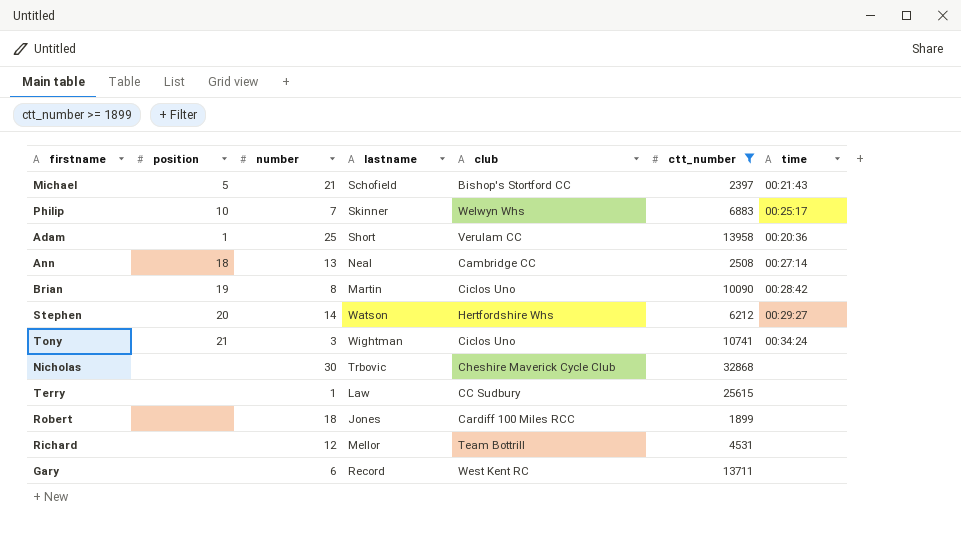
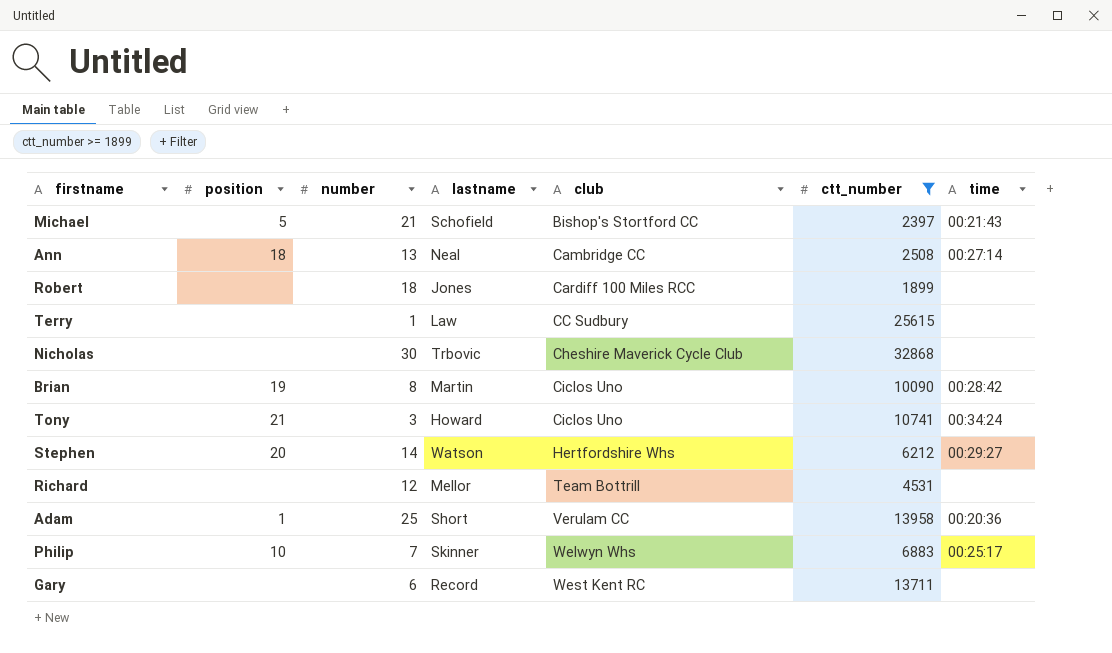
row order: none -> club ascending
Tony | lastname: Wightman -> Howard

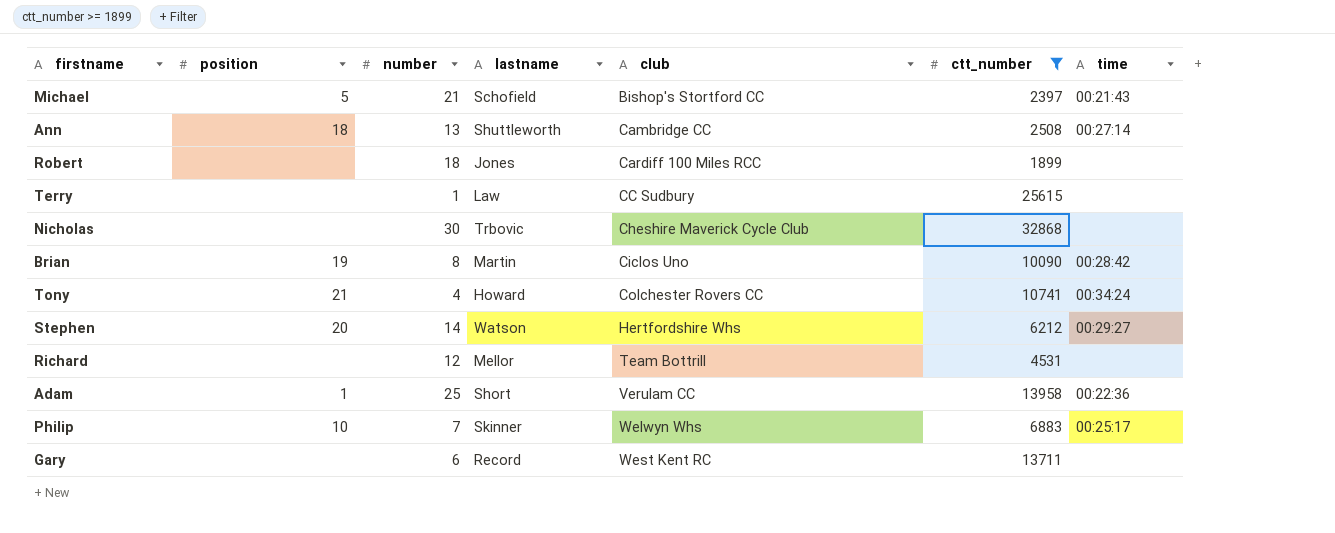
Ann | lastname: Neal -> Shuttleworth
Tony | number: 3 -> 4
Tony | club: Ciclos Uno -> Colchester Rovers CC
Adam | time: 00:20:36 -> 00:22:36

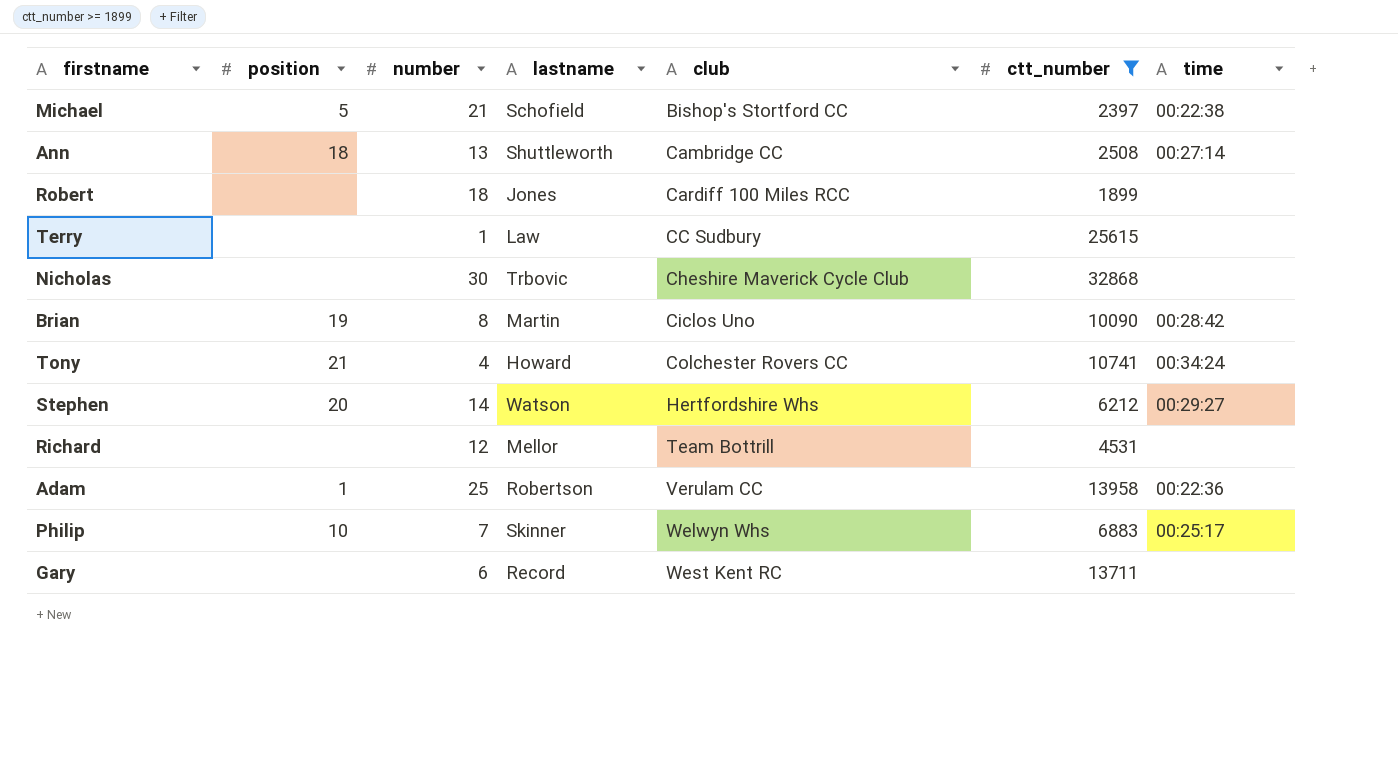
Michael | time: 00:21:43 -> 00:22:38
Adam | lastname: Short -> Robertson

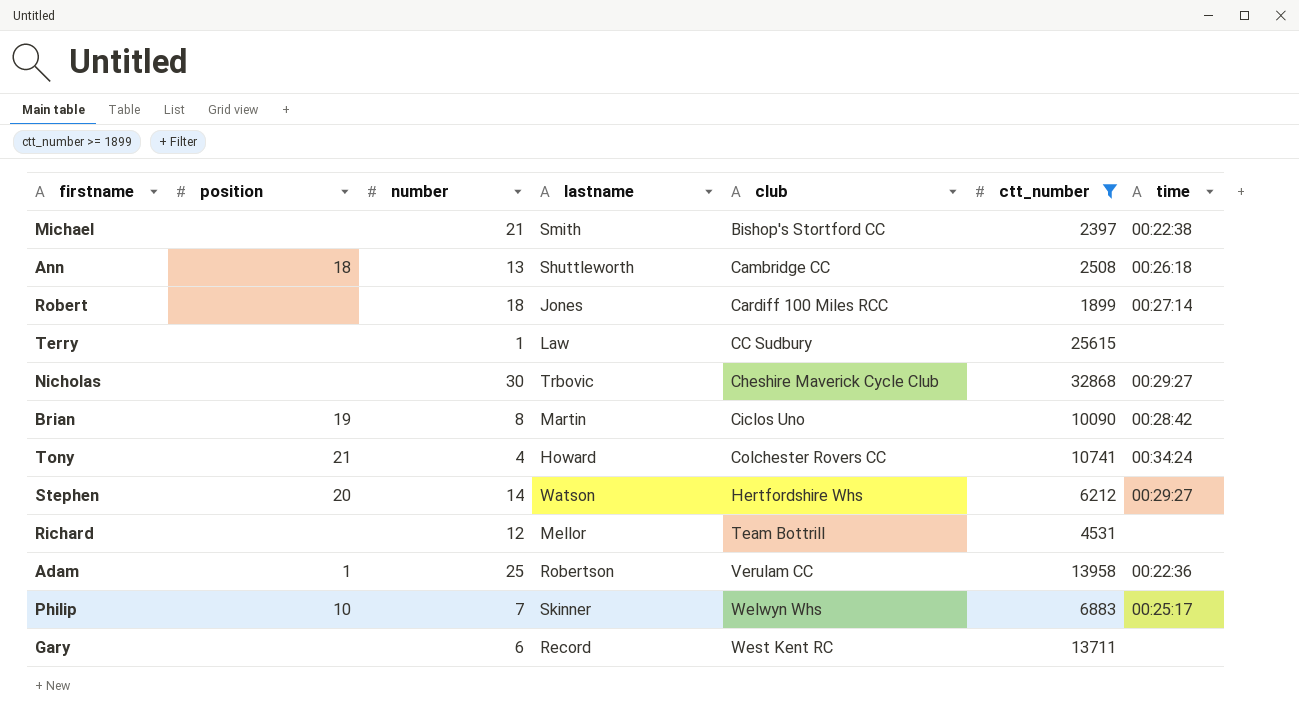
Michael | position: 5 -> none
Michael | lastname: Schofield -> Smith
Ann | time: 00:27:14 -> 00:26:18
Robert | time: none -> 00:27:14
Nicholas | time: none -> 00:29:27

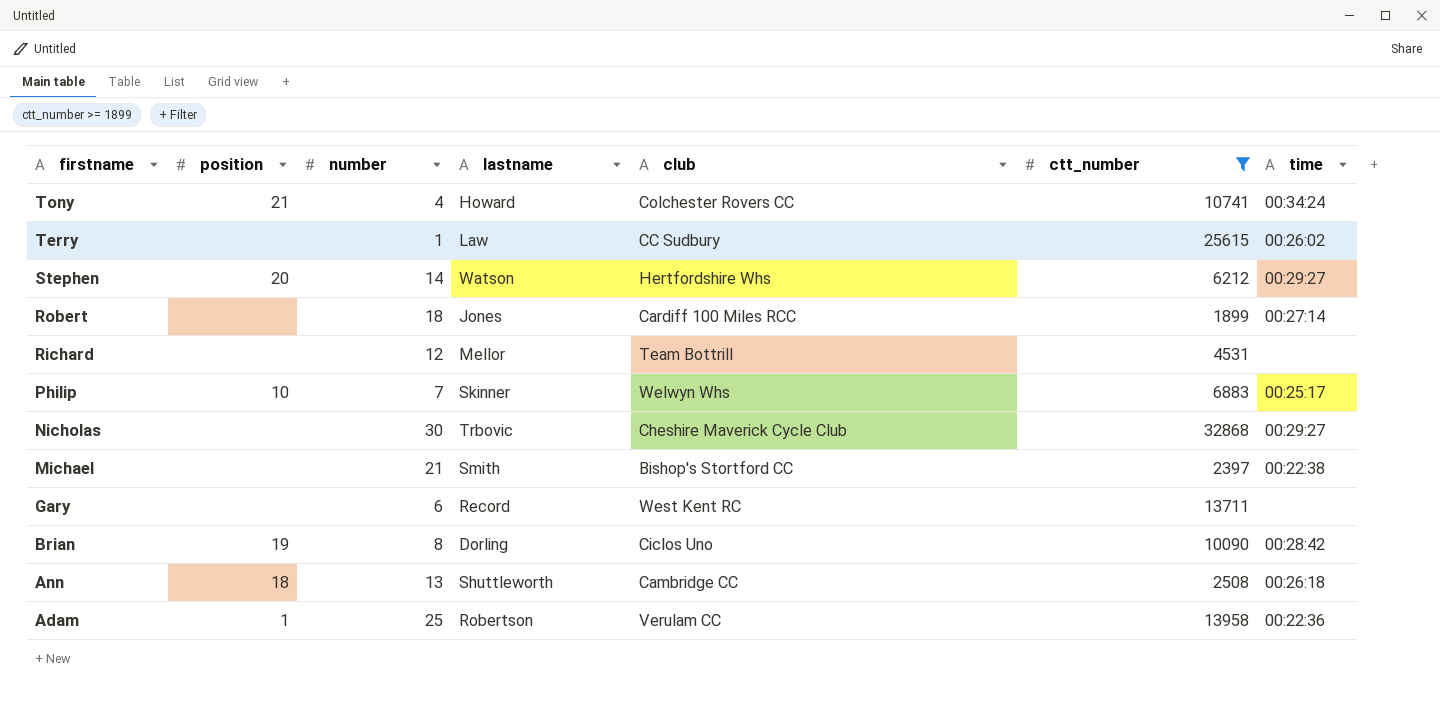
row order: club ascending -> firstname descending
Terry | time: none -> 00:26:02
Brian | lastname: Martin -> Dorling

